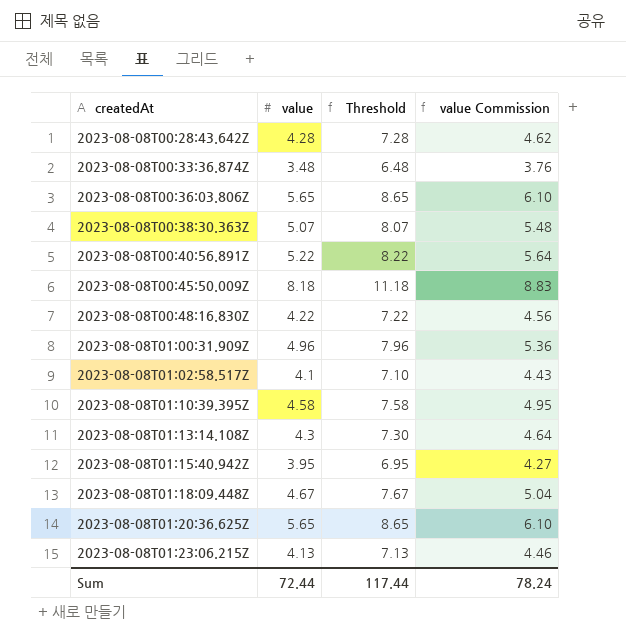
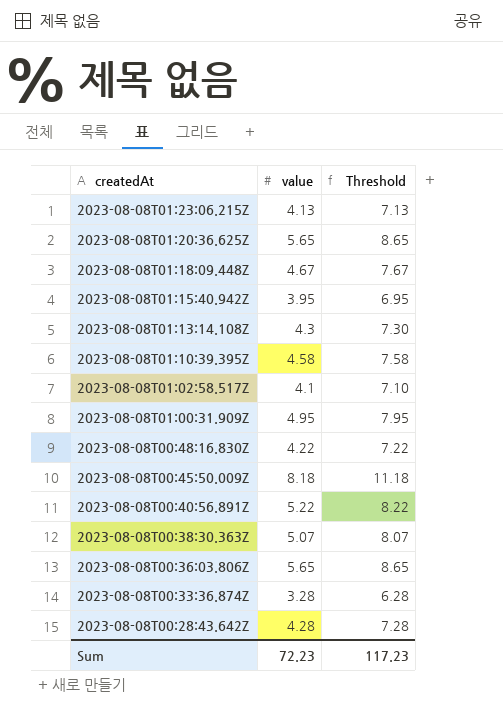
row order: createdAt ascending -> createdAt descending
column value Commission | formula: [value] * 1.08 -> none
2023-08-08T01:00:31.909Z | value: 4.96 -> 4.95
2023-08-08T01:00:31.909Z | Threshold: 7.96 -> 7.95
2023-08-08T00:33:36.874Z | value: 3.48 -> 3.28
2023-08-08T00:33:36.874Z | Threshold: 6.48 -> 6.28
Sum | value: 72.44 -> 72.23
Sum | Threshold: 117.44 -> 117.23

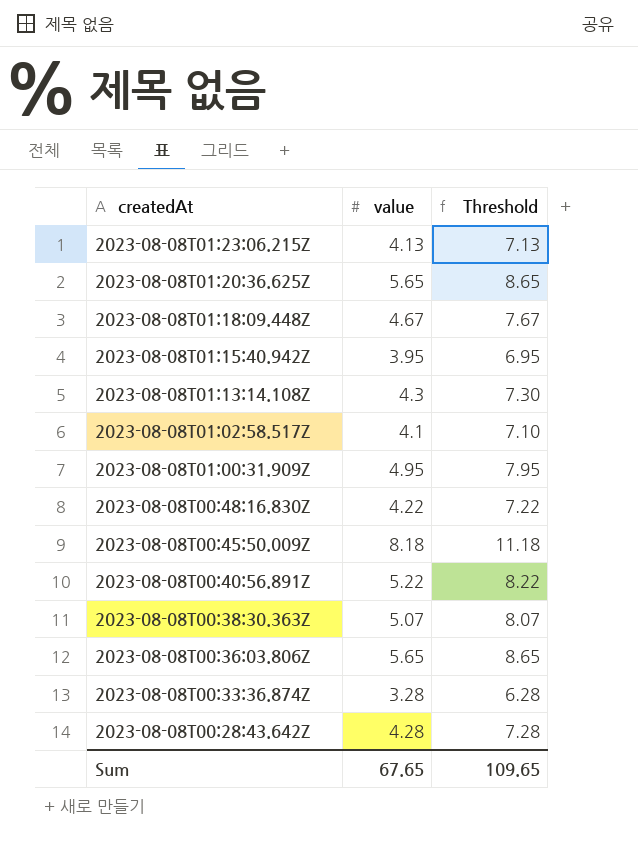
row 2023-08-08T01:10:39.395Z: 4.58 | 7.58 -> none
Sum | value: 72.23 -> 67.65
Sum | Threshold: 117.23 -> 109.65

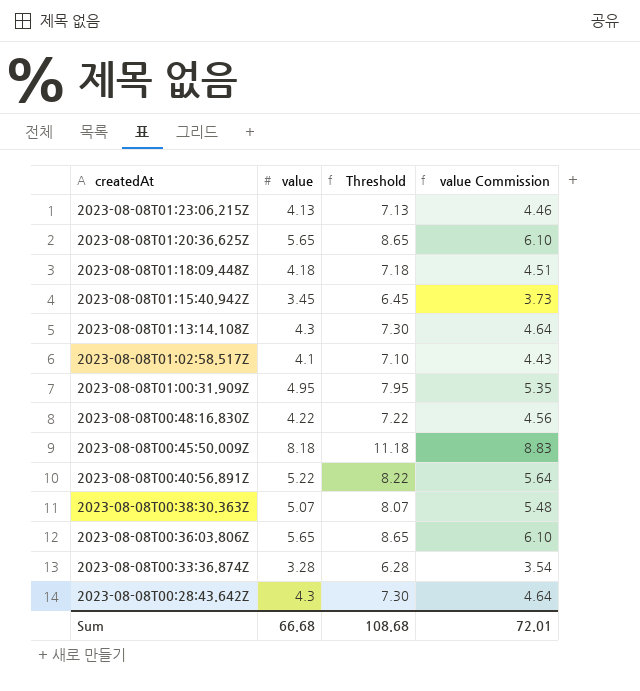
column value Commission | formula: none -> [value] * 1.08
2023-08-08T01:18:09.448Z | value: 4.67 -> 4.18
2023-08-08T01:18:09.448Z | Threshold: 7.67 -> 7.18
2023-08-08T01:15:40.942Z | value: 3.95 -> 3.45
2023-08-08T01:15:40.942Z | Threshold: 6.95 -> 6.45
2023-08-08T00:28:43.642Z | value: 4.28 -> 4.3
2023-08-08T00:28:43.642Z | Threshold: 7.28 -> 7.30
Sum | value: 67.65 -> 66.68
Sum | Threshold: 109.65 -> 108.68

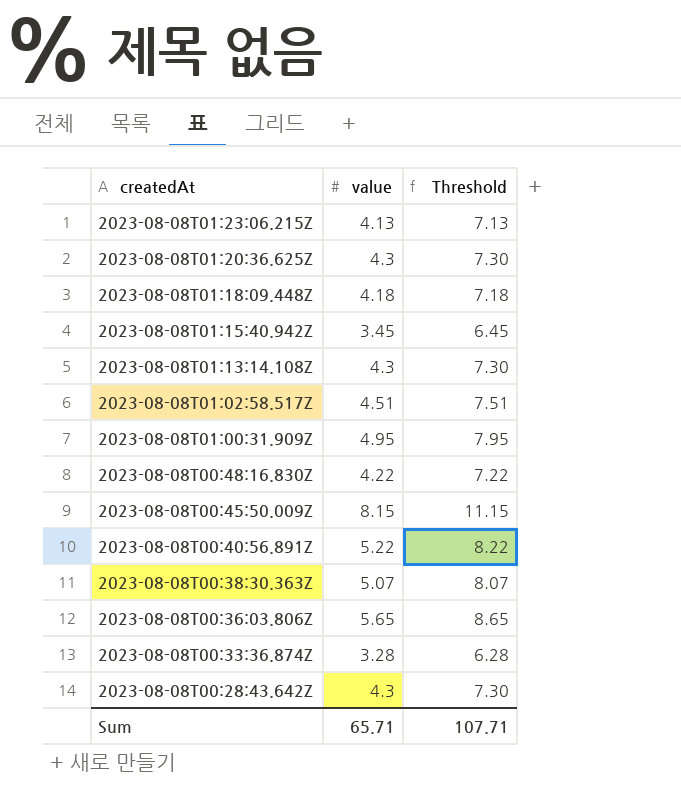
column value Commission | formula: [value] * 1.08 -> none
2023-08-08T01:20:36.625Z | value: 5.65 -> 4.3
2023-08-08T01:20:36.625Z | Threshold: 8.65 -> 7.30
2023-08-08T01:02:58.517Z | value: 4.1 -> 4.51
2023-08-08T01:02:58.517Z | Threshold: 7.10 -> 7.51
2023-08-08T00:45:50.009Z | value: 8.18 -> 8.15
2023-08-08T00:45:50.009Z | Threshold: 11.18 -> 11.15
Sum | value: 66.68 -> 65.71
Sum | Threshold: 108.68 -> 107.71

